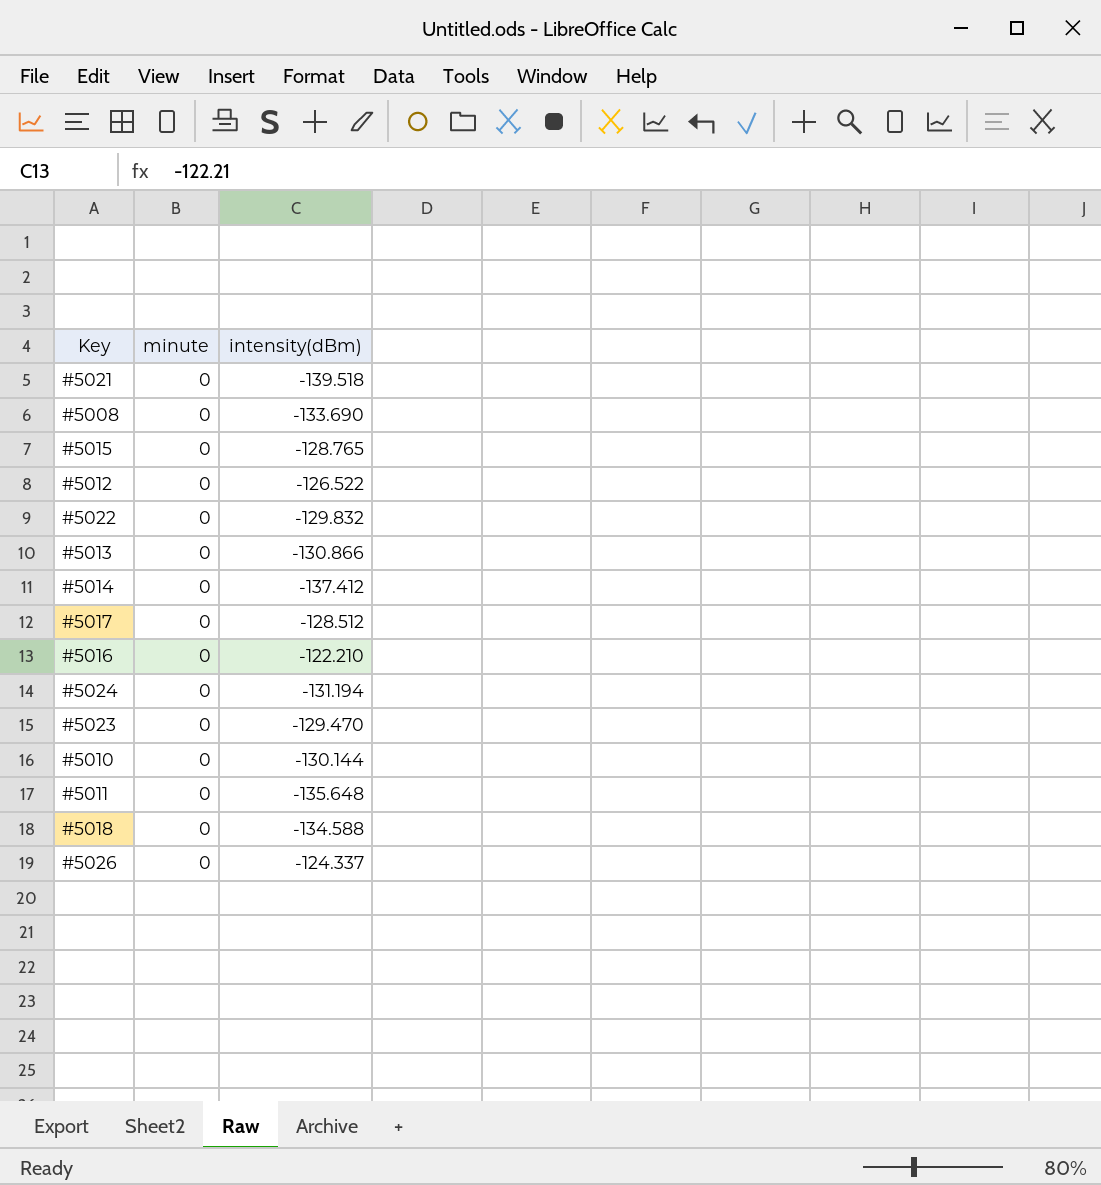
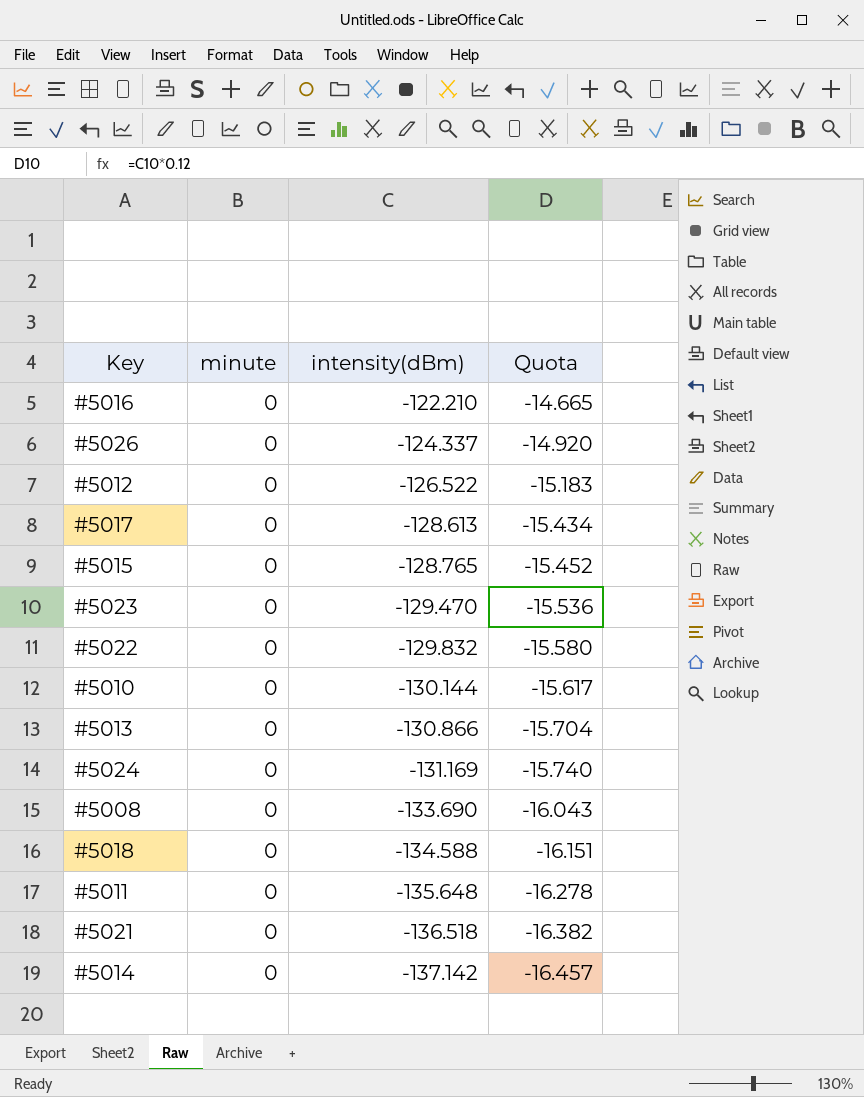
row order: none -> intensity(dBm) descending
column Quota | formula: none -> [intensity(dBm)] * 0.12
#5017 | intensity(dBm): -128.512 -> -128.613
#5024 | intensity(dBm): -131.194 -> -131.169
#5021 | intensity(dBm): -139.518 -> -136.518
#5014 | intensity(dBm): -137.412 -> -137.142

